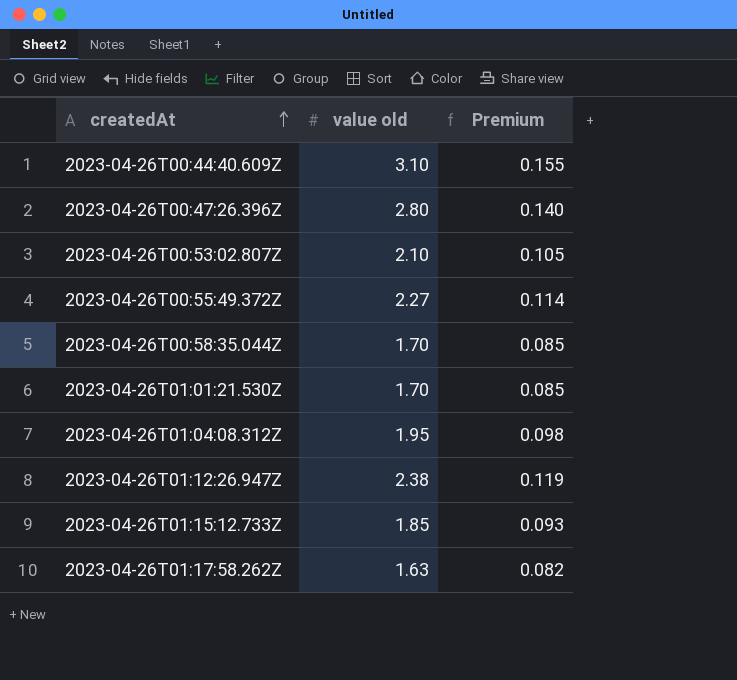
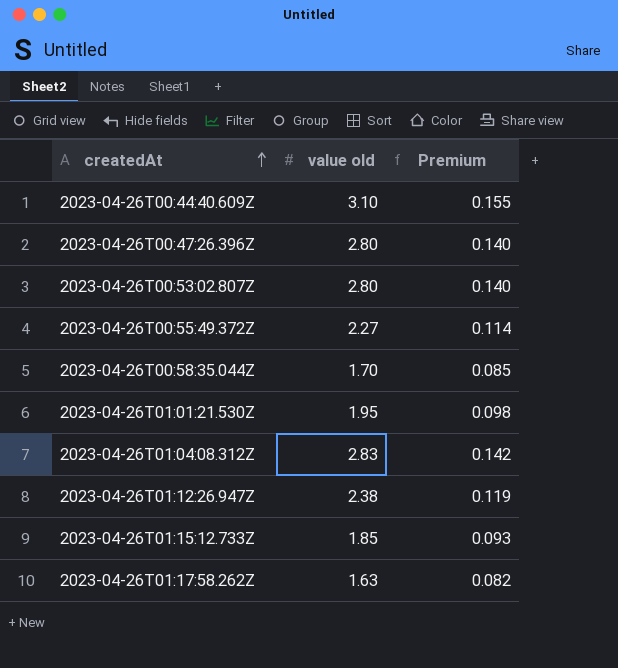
2023-04-26T00:53:02.807Z | value old: 2.10 -> 2.80
2023-04-26T00:53:02.807Z | Premium: 0.105 -> 0.140
2023-04-26T01:01:21.530Z | value old: 1.70 -> 1.95
2023-04-26T01:01:21.530Z | Premium: 0.085 -> 0.098
2023-04-26T01:04:08.312Z | value old: 1.95 -> 2.83
2023-04-26T01:04:08.312Z | Premium: 0.098 -> 0.142

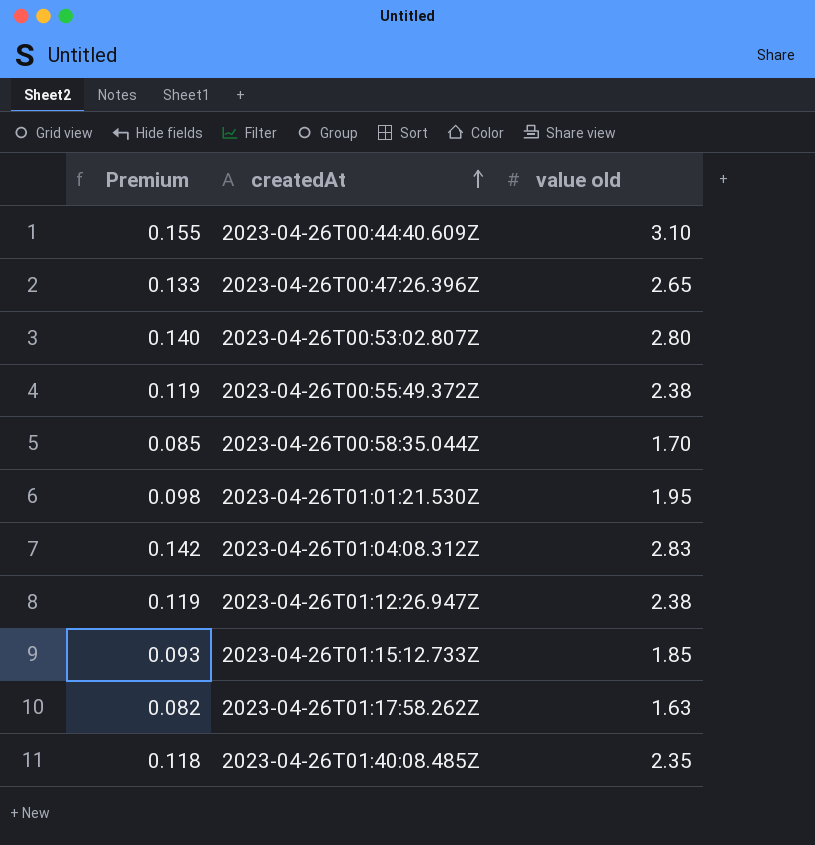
column Premium | position: 3 -> 1
2023-04-26T00:47:26.396Z | Premium: 0.140 -> 0.133
2023-04-26T00:47:26.396Z | value old: 2.80 -> 2.65
2023-04-26T00:55:49.372Z | Premium: 0.114 -> 0.119
2023-04-26T00:55:49.372Z | value old: 2.27 -> 2.38
row 2023-04-26T01:40:08.485Z: none -> 0.118 | 2.35

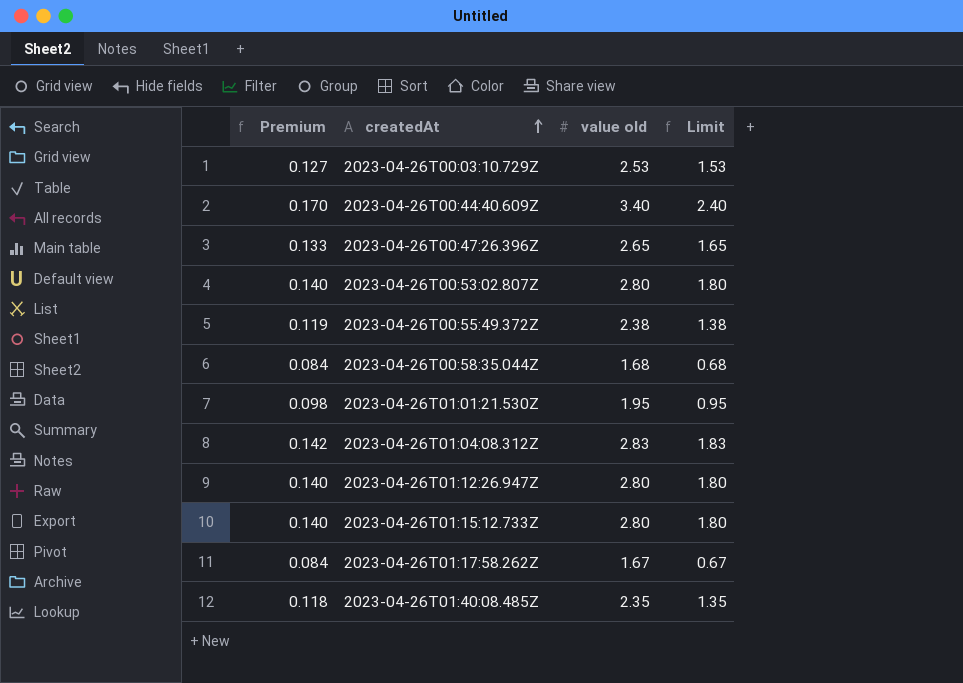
column Limit | formula: none -> [value old] - 1
row 2023-04-26T00:03:10.729Z: none -> 0.127 | 2.53 | 1.53
2023-04-26T00:44:40.609Z | Premium: 0.155 -> 0.170
2023-04-26T00:44:40.609Z | value old: 3.10 -> 3.40
2023-04-26T00:58:35.044Z | Premium: 0.085 -> 0.084
2023-04-26T00:58:35.044Z | value old: 1.70 -> 1.68
2023-04-26T01:12:26.947Z | Premium: 0.119 -> 0.140
2023-04-26T01:12:26.947Z | value old: 2.38 -> 2.80
2023-04-26T01:15:12.733Z | Premium: 0.093 -> 0.140
2023-04-26T01:15:12.733Z | value old: 1.85 -> 2.80
2023-04-26T01:17:58.262Z | Premium: 0.082 -> 0.084
2023-04-26T01:17:58.262Z | value old: 1.63 -> 1.67

